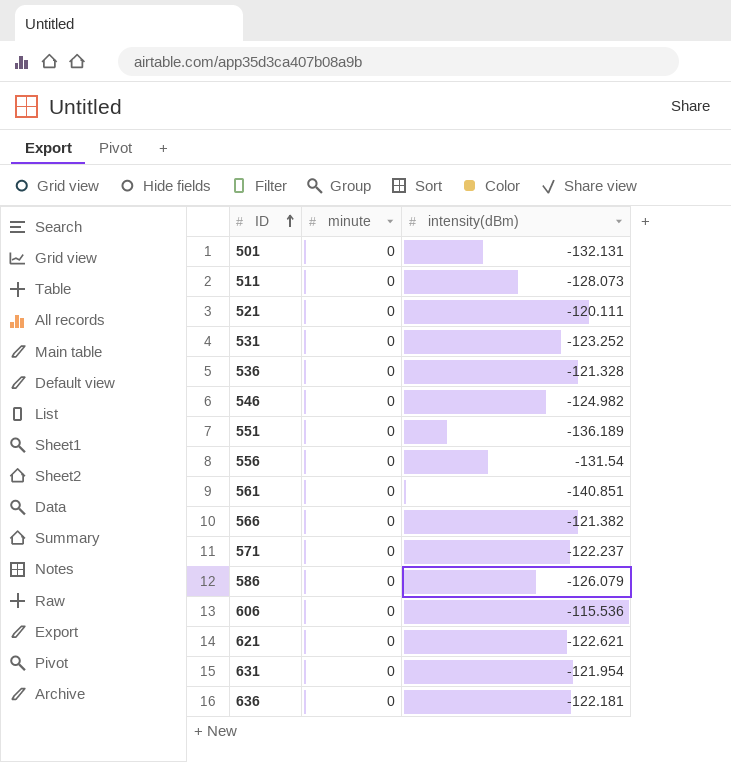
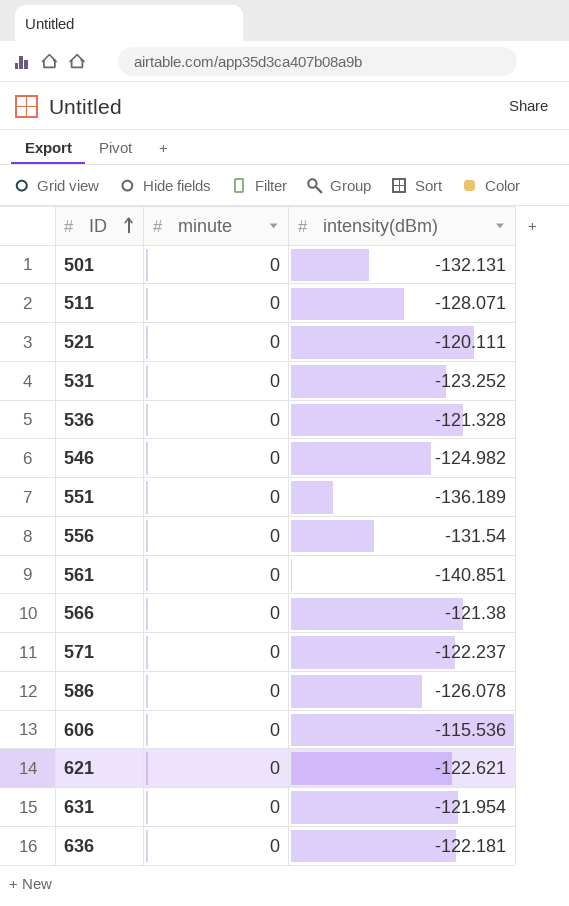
511 | intensity(dBm): -128.073 -> -128.071
566 | intensity(dBm): -121.382 -> -121.38
586 | intensity(dBm): -126.079 -> -126.078

